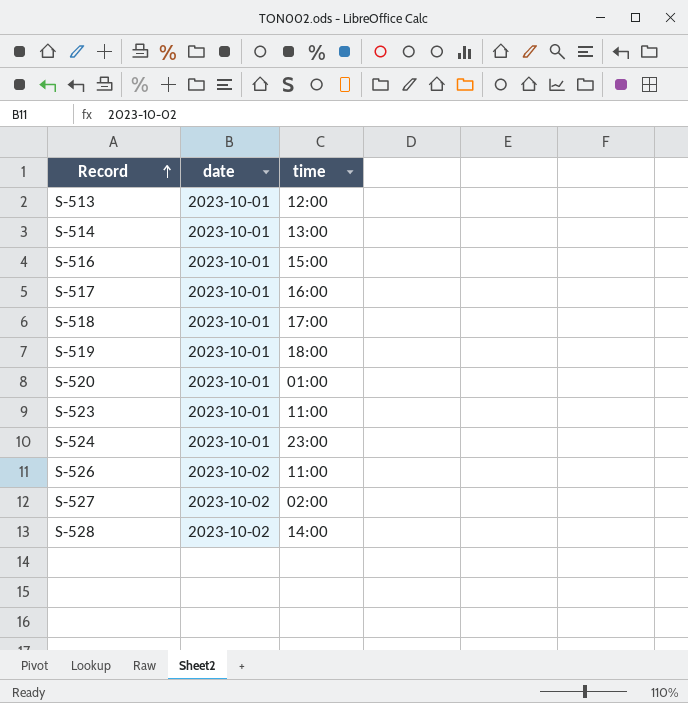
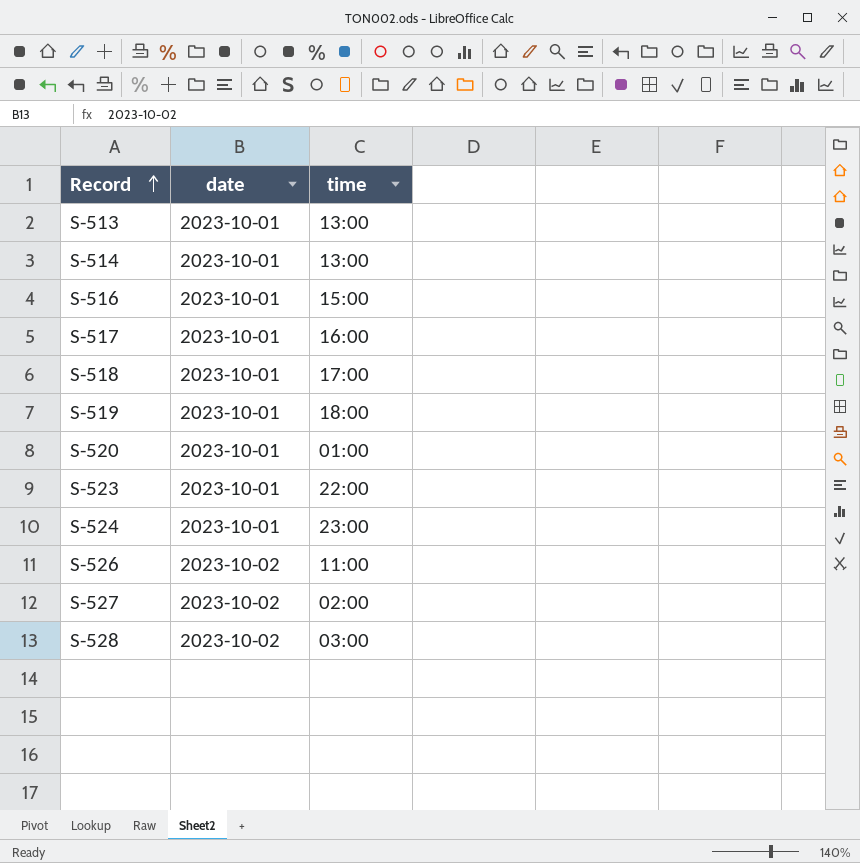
S-513 | time: 12:00 -> 13:00
S-523 | time: 11:00 -> 22:00
S-528 | time: 14:00 -> 03:00

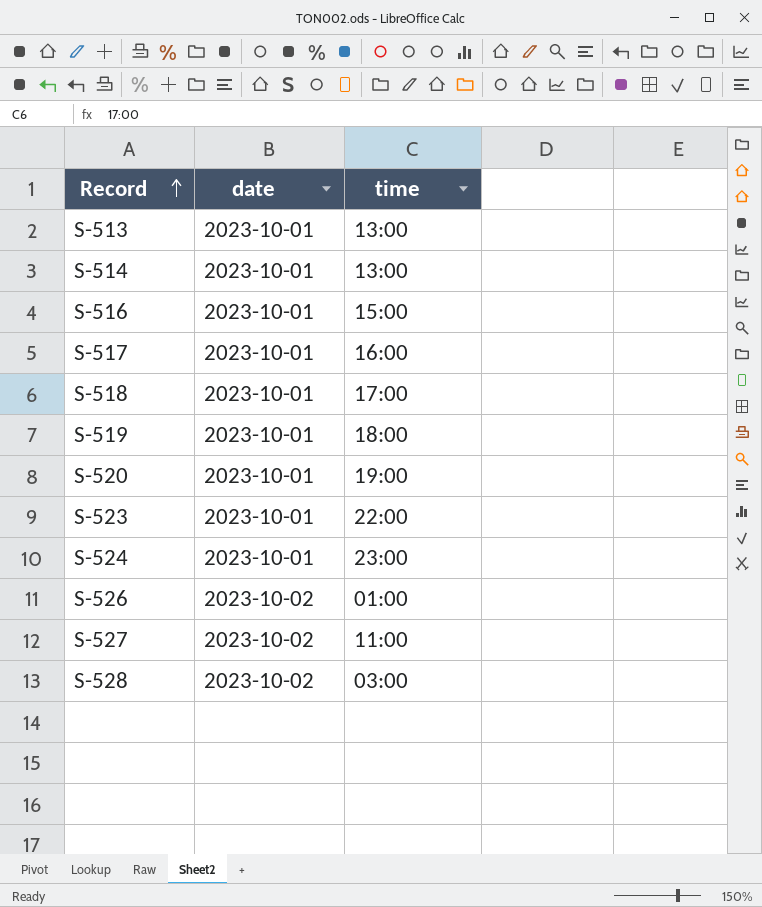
S-520 | time: 01:00 -> 19:00
S-526 | time: 11:00 -> 01:00
S-527 | time: 02:00 -> 11:00

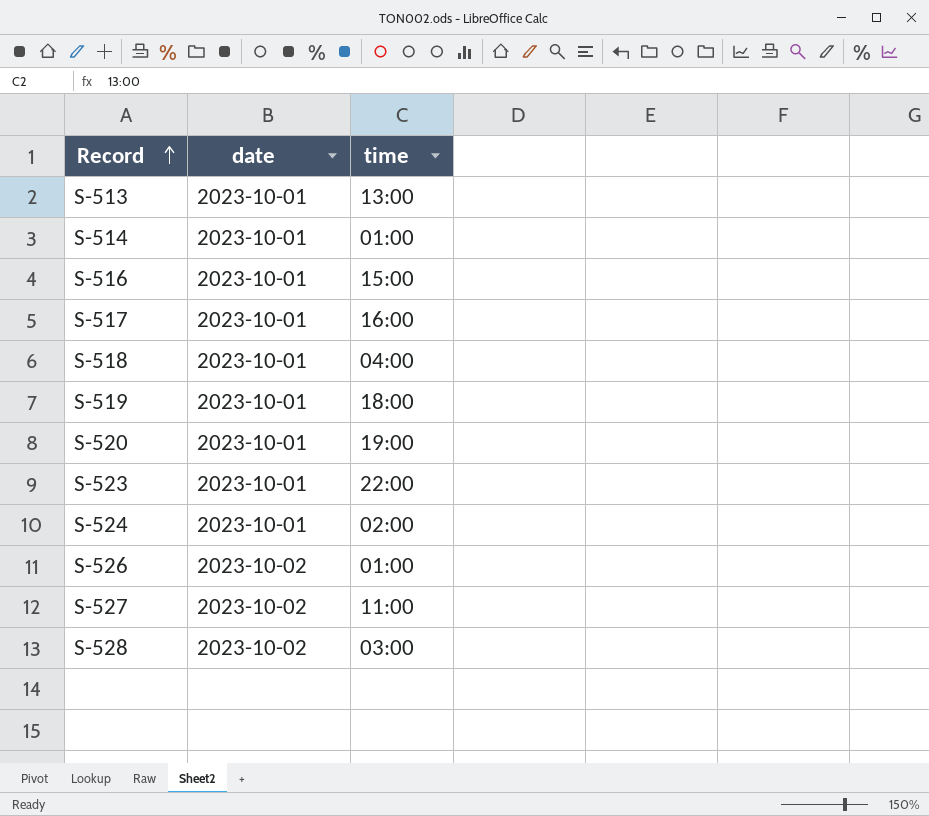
S-514 | time: 13:00 -> 01:00
S-518 | time: 17:00 -> 04:00
S-524 | time: 23:00 -> 02:00

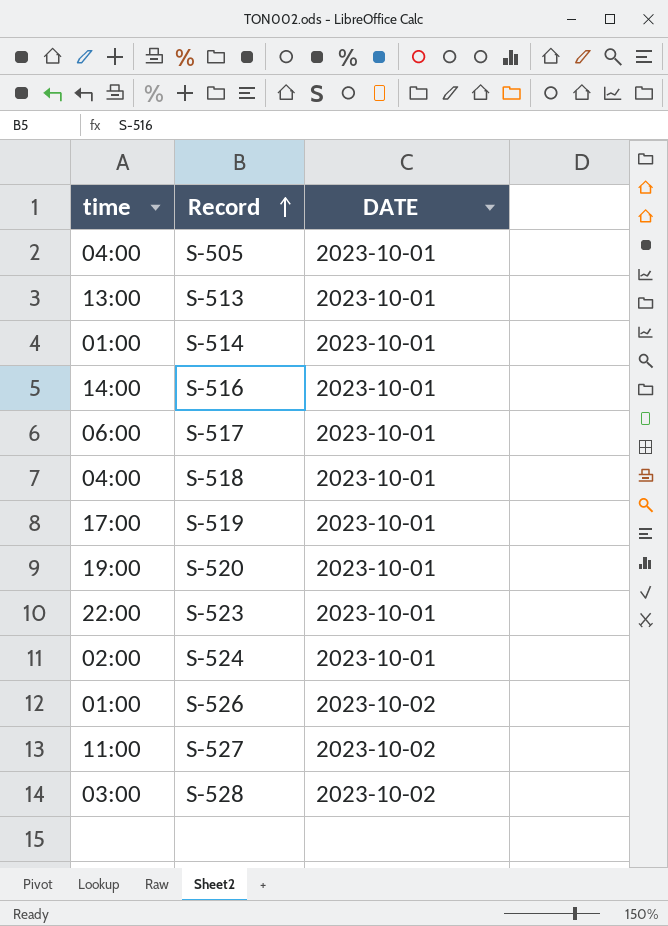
column time | position: 3 -> 1
column name: date -> DATE
row S-505: none -> 04:00 | 2023-10-01
S-516 | time: 15:00 -> 14:00
S-517 | time: 16:00 -> 06:00
S-519 | time: 18:00 -> 17:00

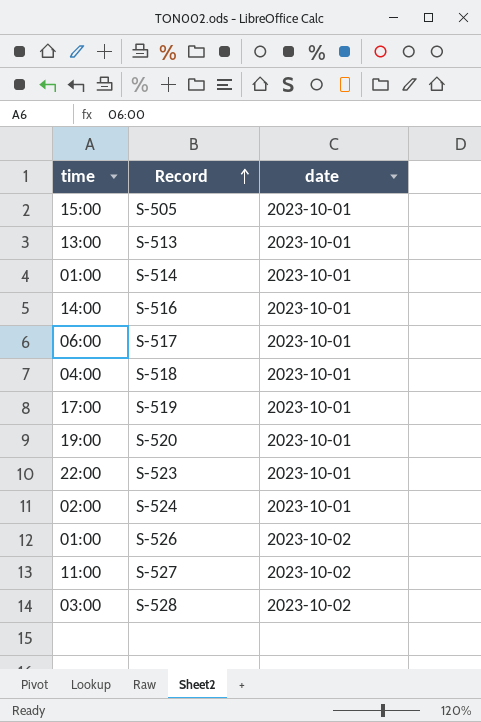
column name: DATE -> date
S-505 | time: 04:00 -> 15:00

